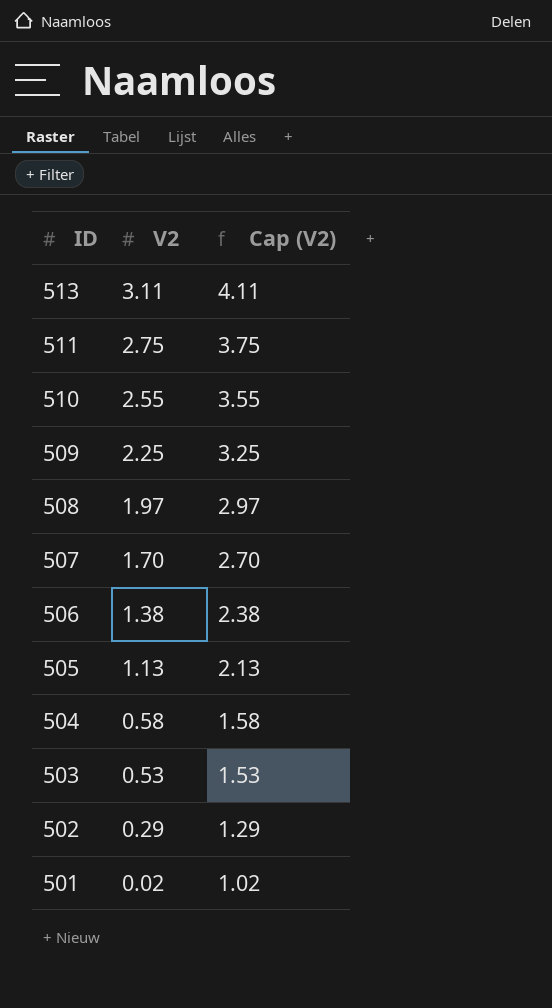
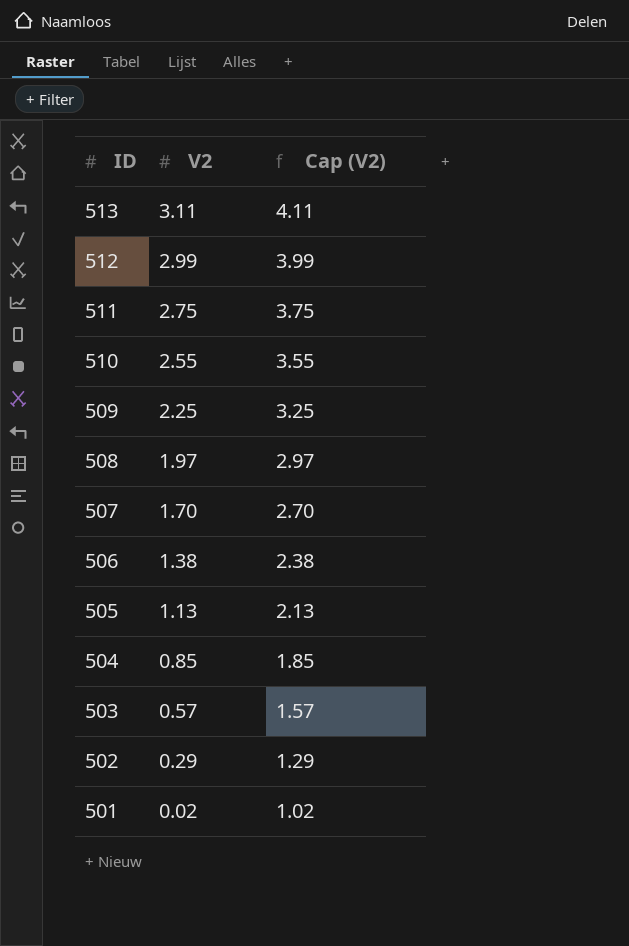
row 512: none -> 2.99 | 3.99
504 | V2: 0.58 -> 0.85
504 | Cap (V2): 1.58 -> 1.85
503 | V2: 0.53 -> 0.57
503 | Cap (V2): 1.53 -> 1.57

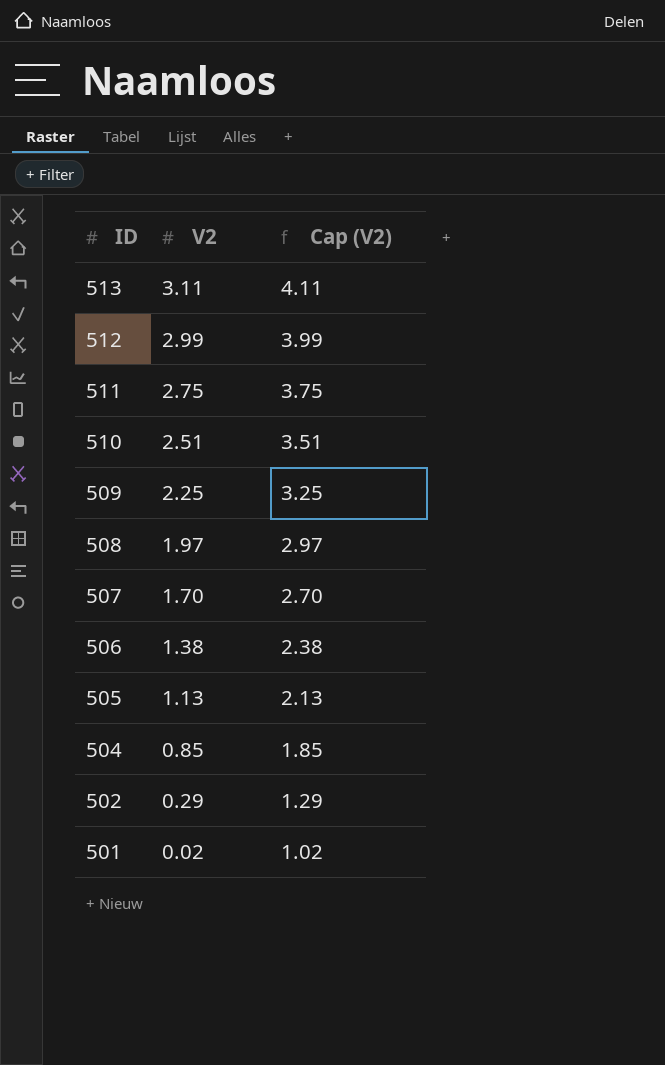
row 503: 0.57 | 1.57 -> none
510 | V2: 2.55 -> 2.51
510 | Cap (V2): 3.55 -> 3.51

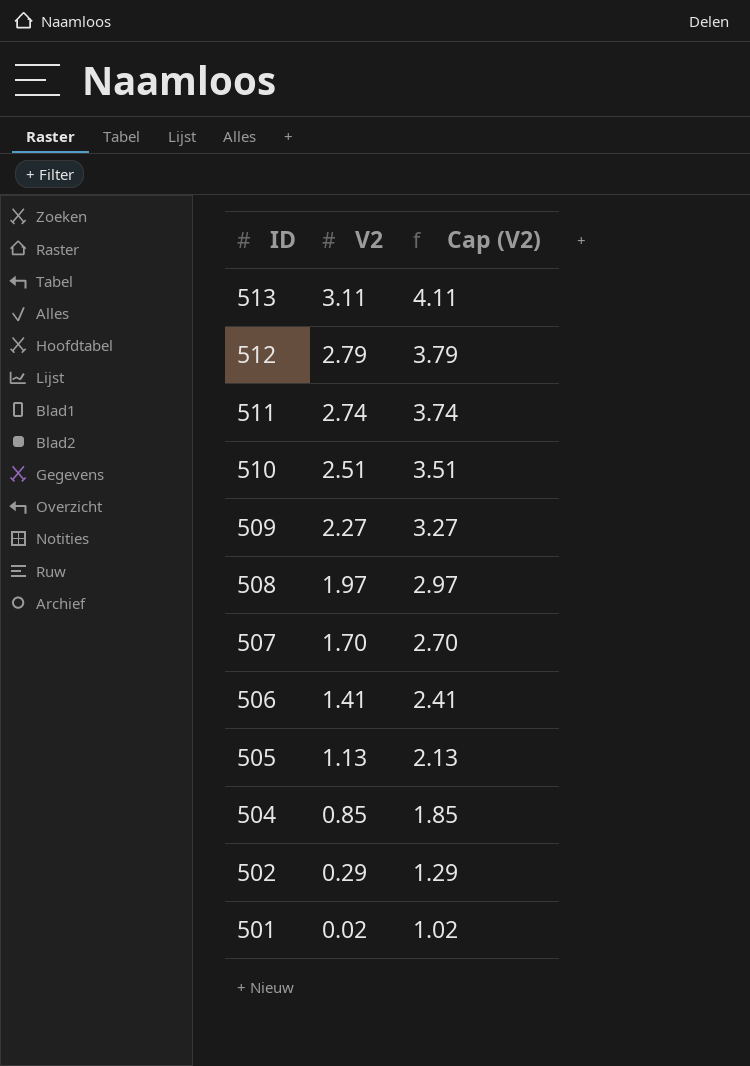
512 | V2: 2.99 -> 2.79
512 | Cap (V2): 3.99 -> 3.79
511 | V2: 2.75 -> 2.74
511 | Cap (V2): 3.75 -> 3.74
509 | V2: 2.25 -> 2.27
509 | Cap (V2): 3.25 -> 3.27
506 | V2: 1.38 -> 1.41
506 | Cap (V2): 2.38 -> 2.41

